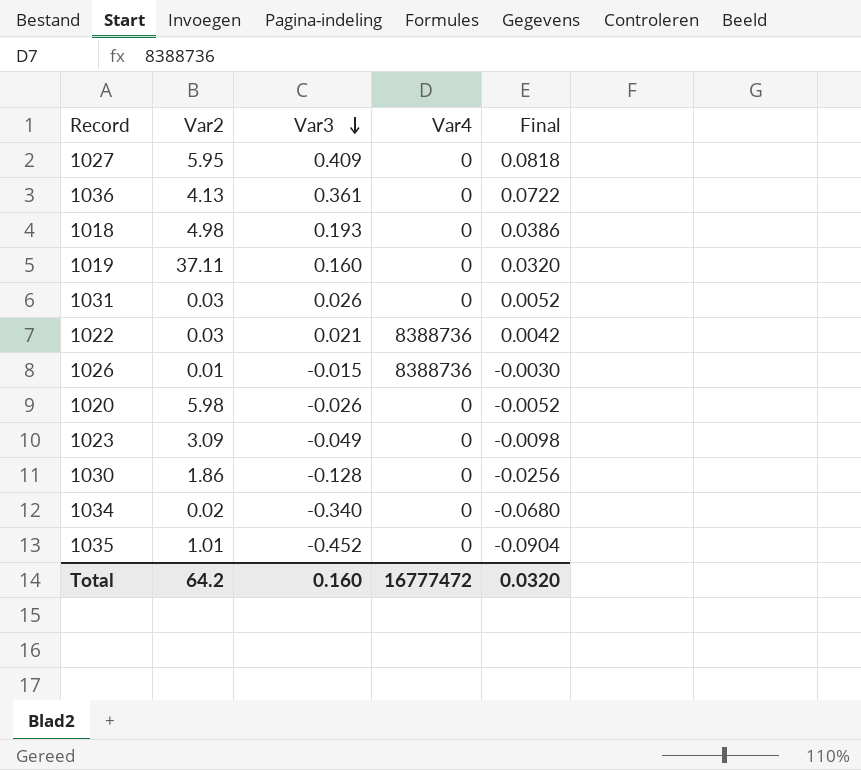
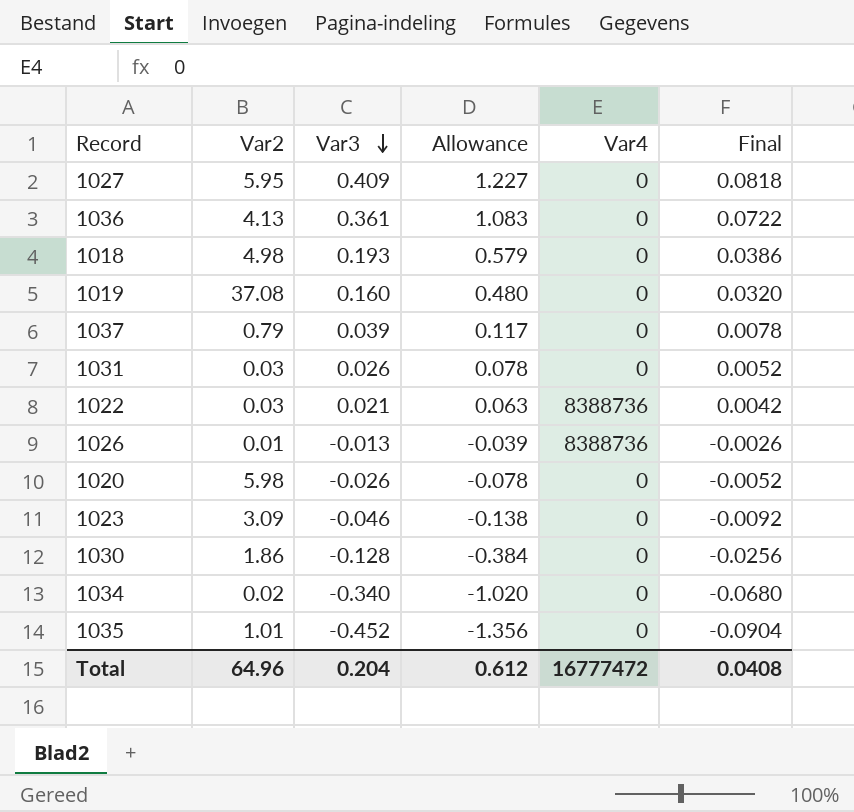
column Allowance | formula: none -> [Var3] * 3
1019 | Var2: 37.11 -> 37.08
row 1037: none -> 0.79 | 0.039 | 0.117 | 0 | 0.0078
1026 | Var3: -0.015 -> -0.013
1026 | Final: -0.0030 -> -0.0026
1023 | Var3: -0.049 -> -0.046
1023 | Final: -0.0098 -> -0.0092
Total | Var2: 64.2 -> 64.96
Total | Var3: 0.160 -> 0.204
Total | Final: 0.0320 -> 0.0408

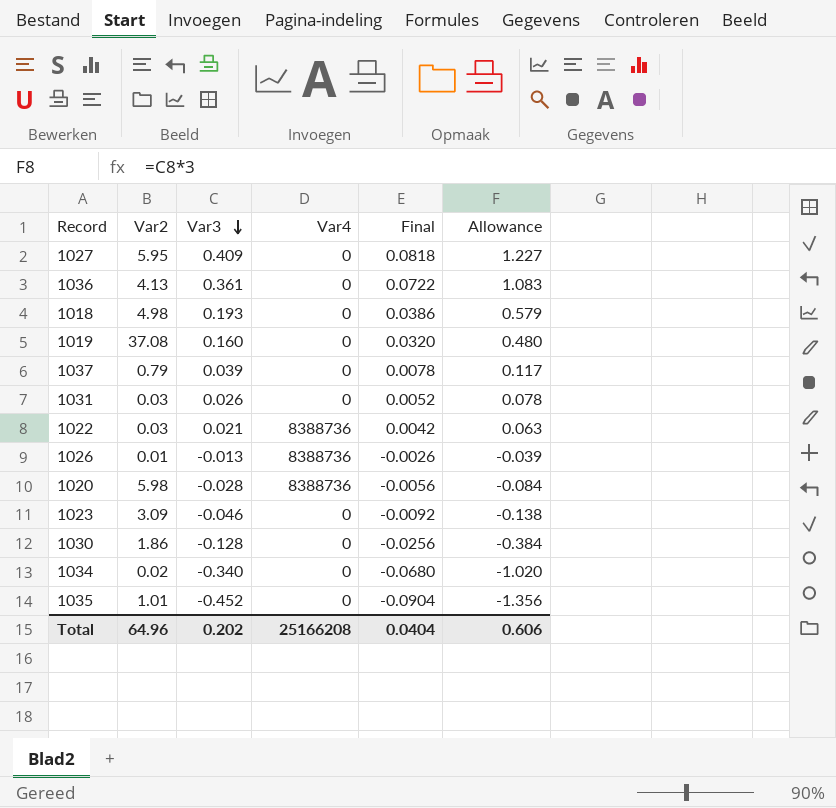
column Allowance | position: 4 -> 6
1020 | Var3: -0.026 -> -0.028
1020 | Var4: 0 -> 8388736
1020 | Final: -0.0052 -> -0.0056
1020 | Allowance: -0.078 -> -0.084
Total | Var3: 0.204 -> 0.202
Total | Var4: 16777472 -> 25166208
Total | Final: 0.0408 -> 0.0404
Total | Allowance: 0.612 -> 0.606

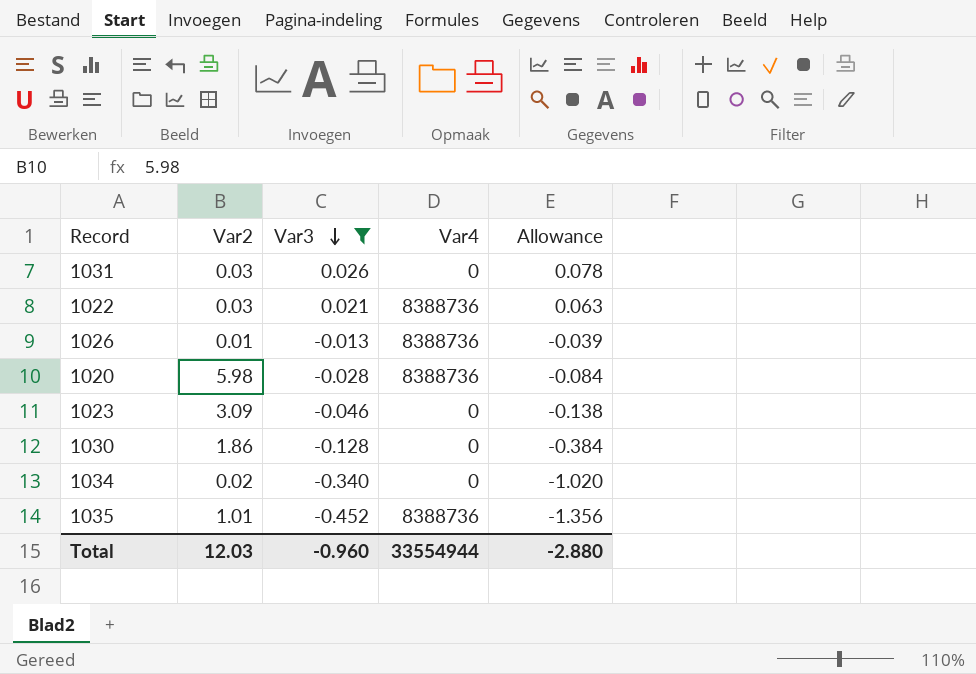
filter: none -> Var3 <= 0.026
column Final | formula: [Var3] * 0.2 -> none
1035 | Var4: 0 -> 8388736
Total | Var2: 64.96 -> 12.03
Total | Var3: 0.202 -> -0.960
Total | Var4: 25166208 -> 33554944
Total | Allowance: 0.606 -> -2.880

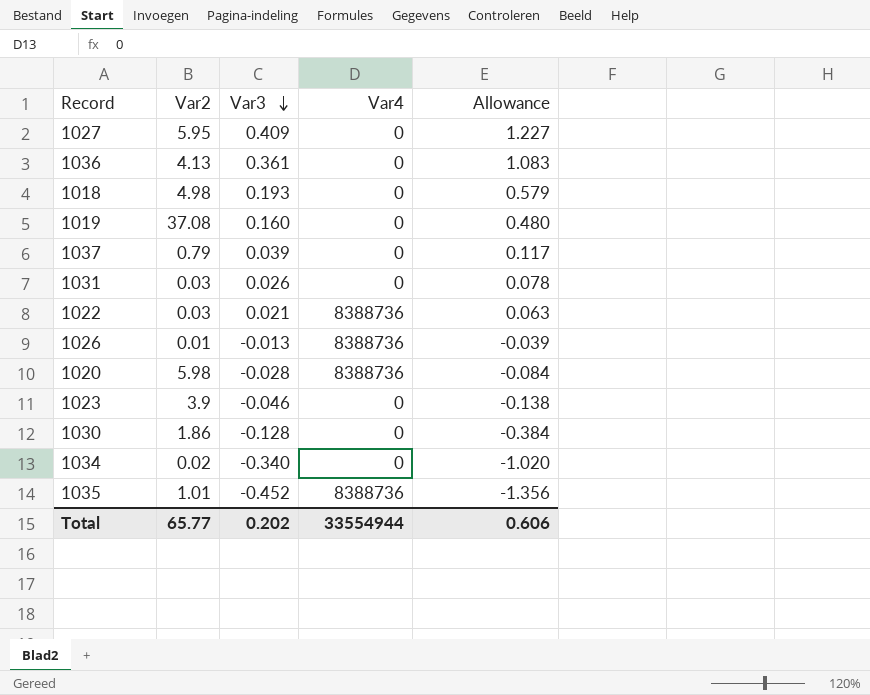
filter: Var3 <= 0.026 -> none
1023 | Var2: 3.09 -> 3.9
Total | Var2: 12.03 -> 65.77
Total | Var3: -0.960 -> 0.202
Total | Allowance: -2.880 -> 0.606

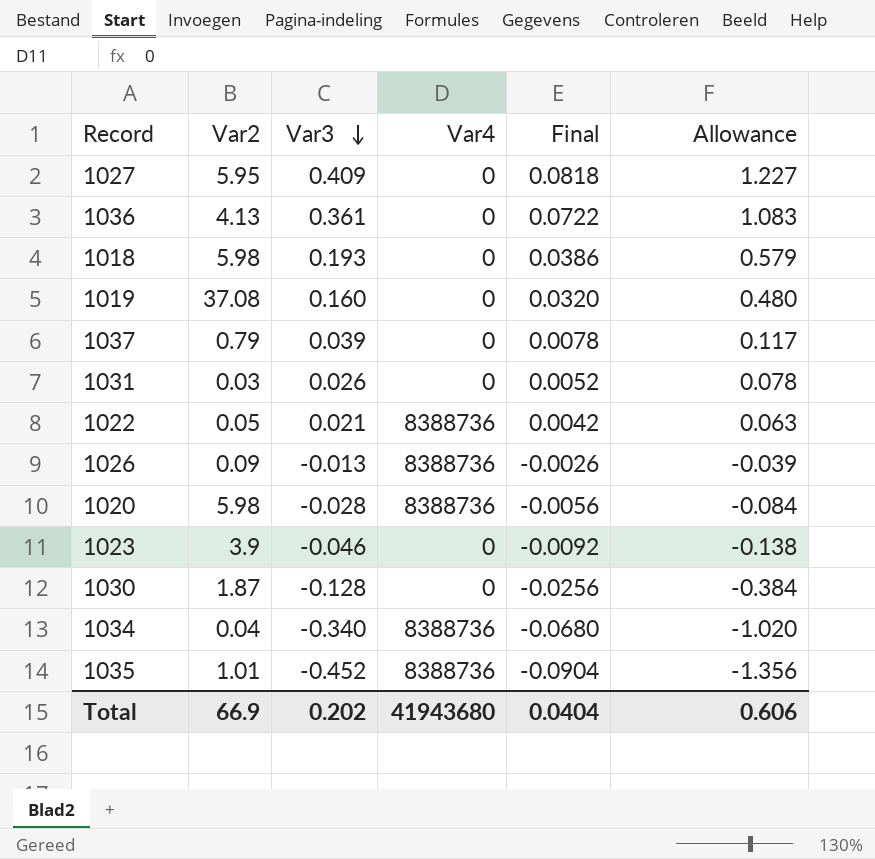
column Final | formula: none -> [Var3] * 0.2
1018 | Var2: 4.98 -> 5.98
1022 | Var2: 0.03 -> 0.05
1026 | Var2: 0.01 -> 0.09
1030 | Var2: 1.86 -> 1.87
1034 | Var2: 0.02 -> 0.04
1034 | Var4: 0 -> 8388736
Total | Var2: 65.77 -> 66.9
Total | Var4: 33554944 -> 41943680

